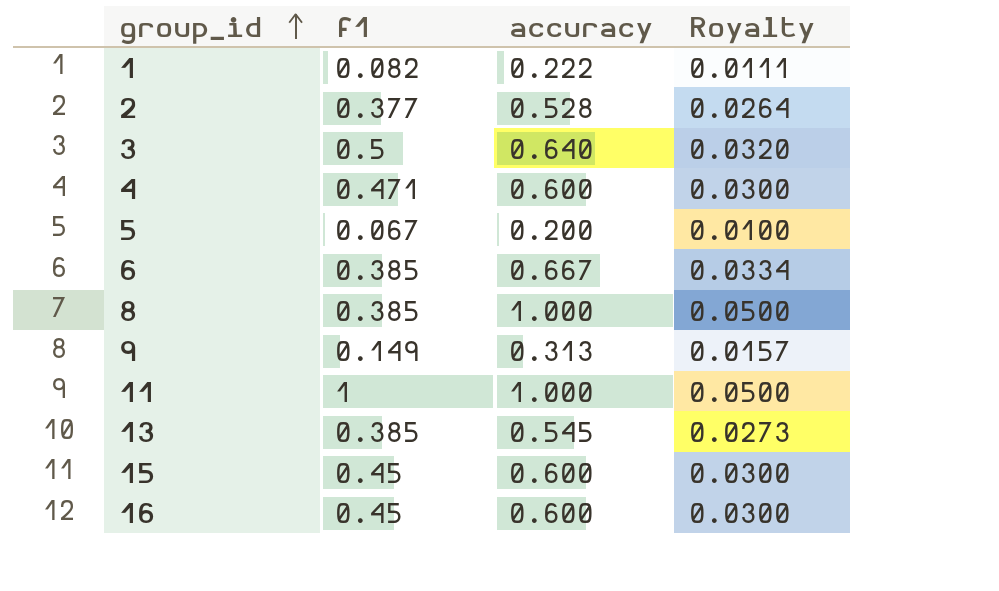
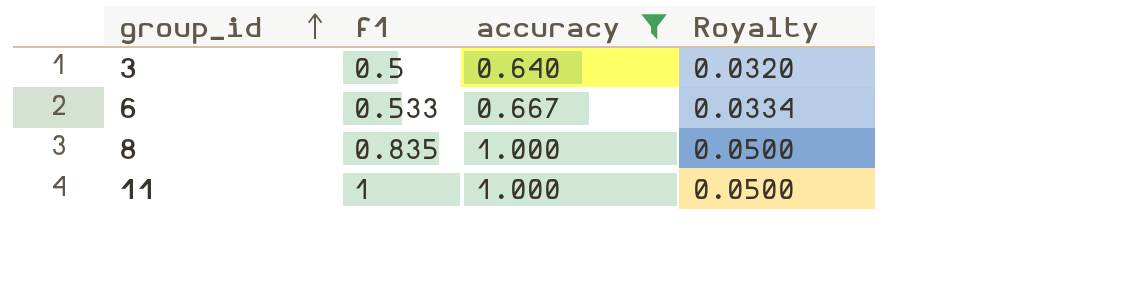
filter: none -> accuracy >= 0.640
6 | f1: 0.385 -> 0.533
8 | f1: 0.385 -> 0.835

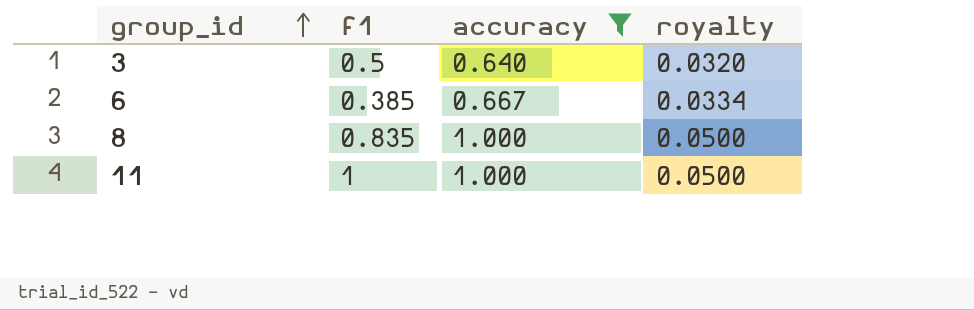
column name: Royalty -> royalty
6 | f1: 0.533 -> 0.385

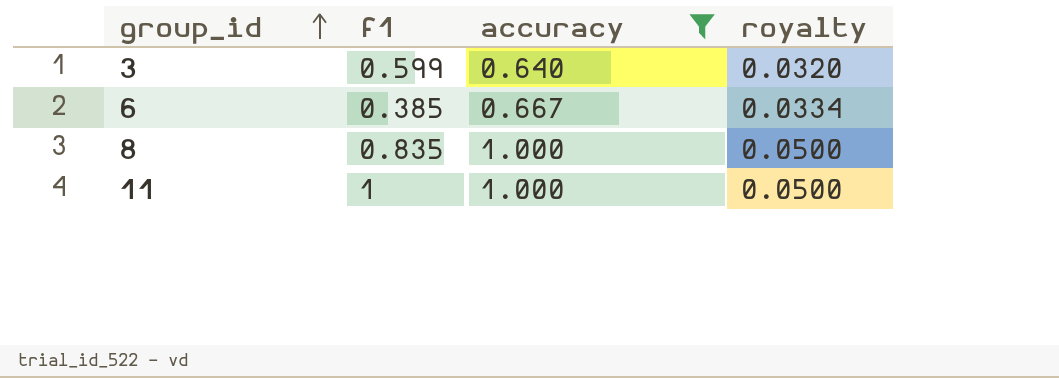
3 | f1: 0.5 -> 0.599

